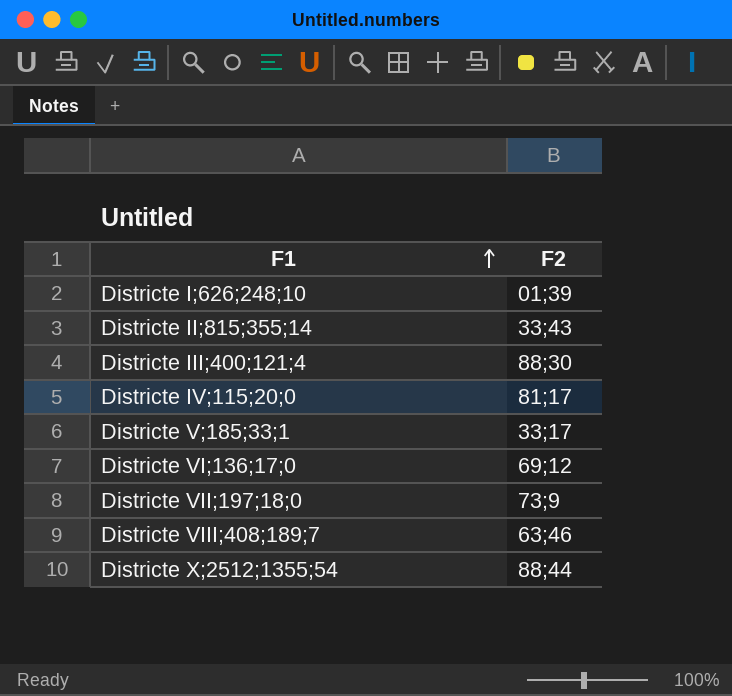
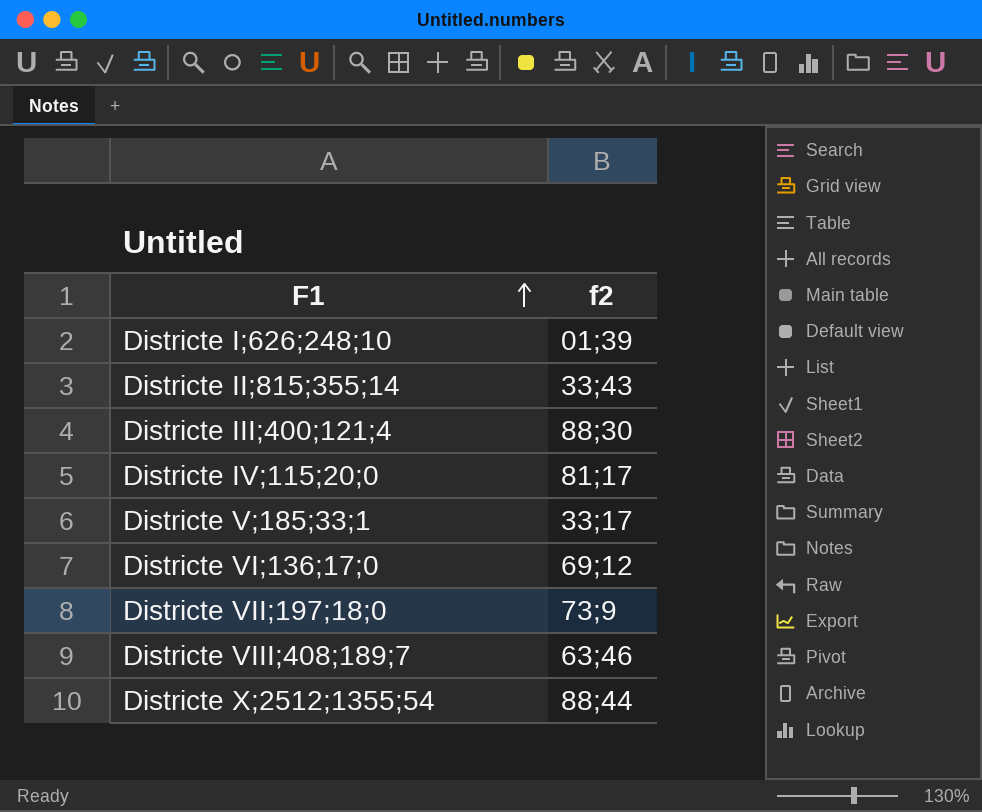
column name: F2 -> f2

